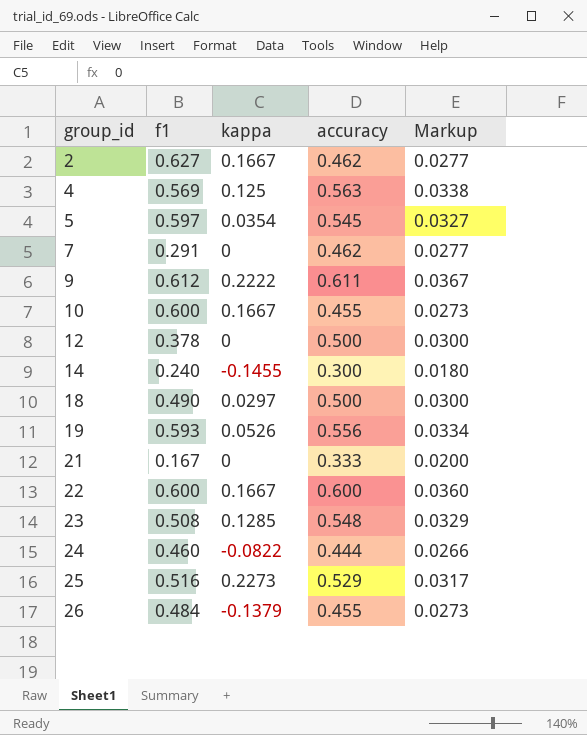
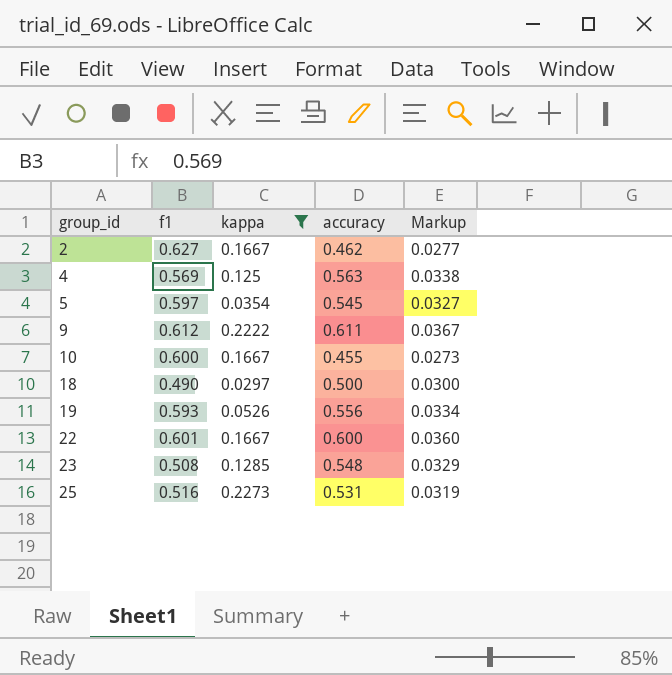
filter: none -> kappa >= 0.0297
22 | f1: 0.600 -> 0.601
25 | accuracy: 0.529 -> 0.531
25 | Markup: 0.0317 -> 0.0319

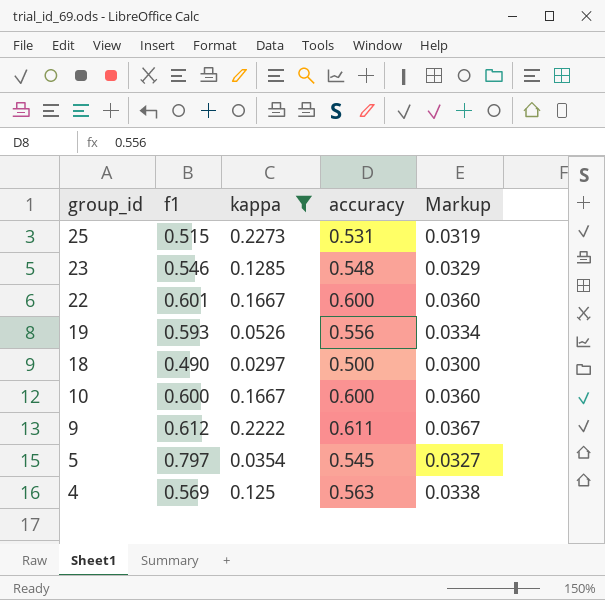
row order: group_id ascending -> group_id descending
row 2: 0.627 | 0.1667 | 0.462 | 0.0277 -> none
25 | f1: 0.516 -> 0.515
23 | f1: 0.508 -> 0.546
10 | accuracy: 0.455 -> 0.600
10 | Markup: 0.0273 -> 0.0360
5 | f1: 0.597 -> 0.797

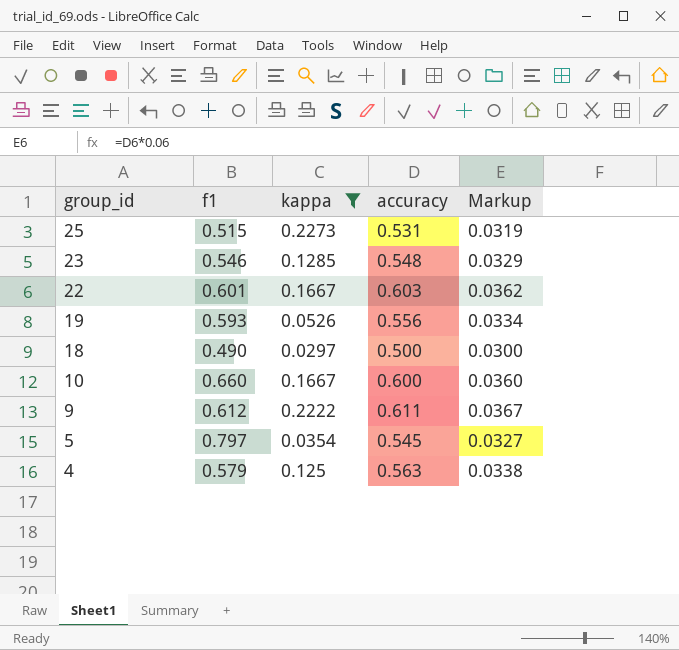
22 | accuracy: 0.600 -> 0.603
22 | Markup: 0.0360 -> 0.0362
10 | f1: 0.600 -> 0.660
4 | f1: 0.569 -> 0.579

